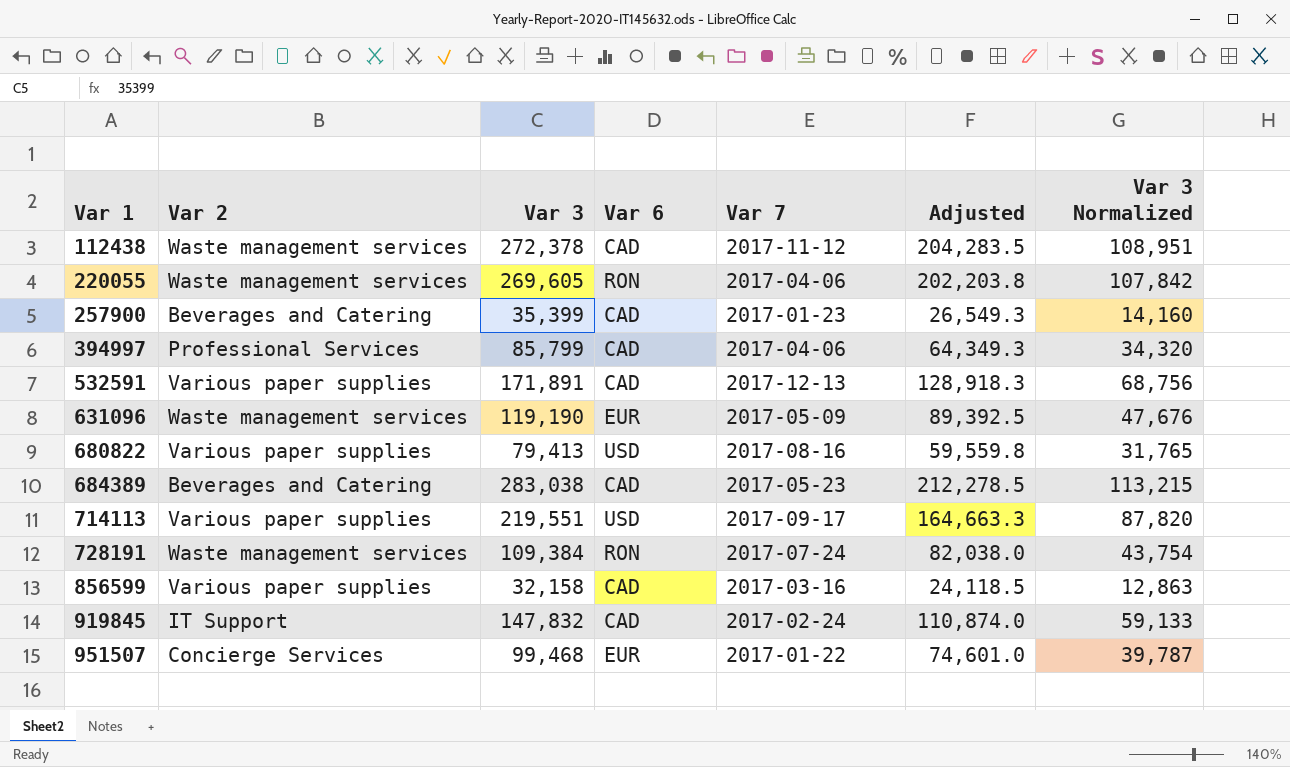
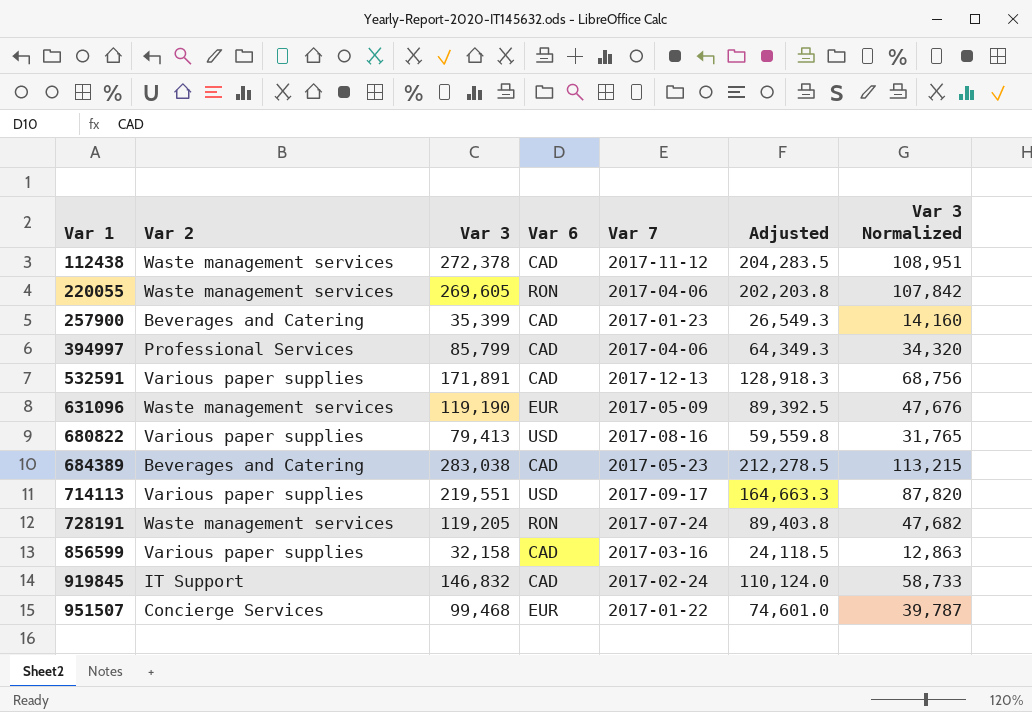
728191 | Var 3: 109,384 -> 119,205
728191 | Adjusted: 82,038.0 -> 89,403.8
728191 | Var 3 Normalized: 43,754 -> 47,682
919845 | Var 3: 147,832 -> 146,832
919845 | Adjusted: 110,874.0 -> 110,124.0
919845 | Var 3 Normalized: 59,133 -> 58,733

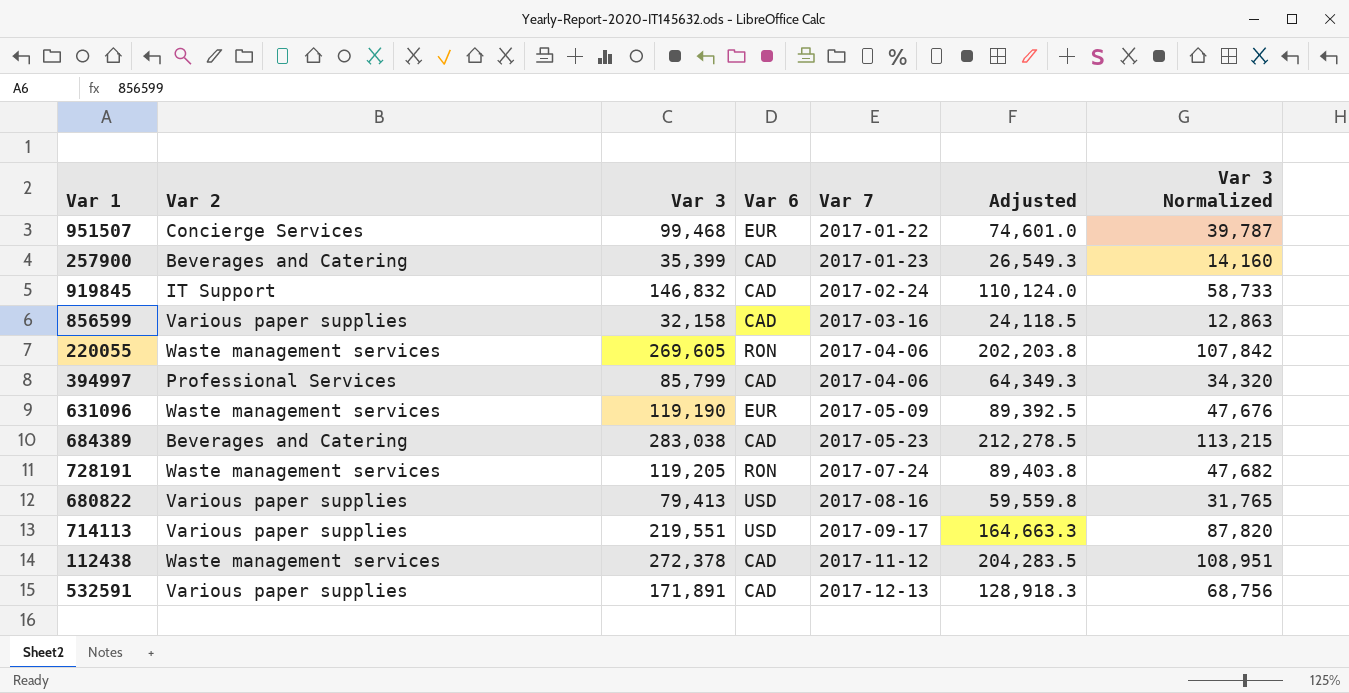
row order: Var 1 ascending -> Var 7 ascending

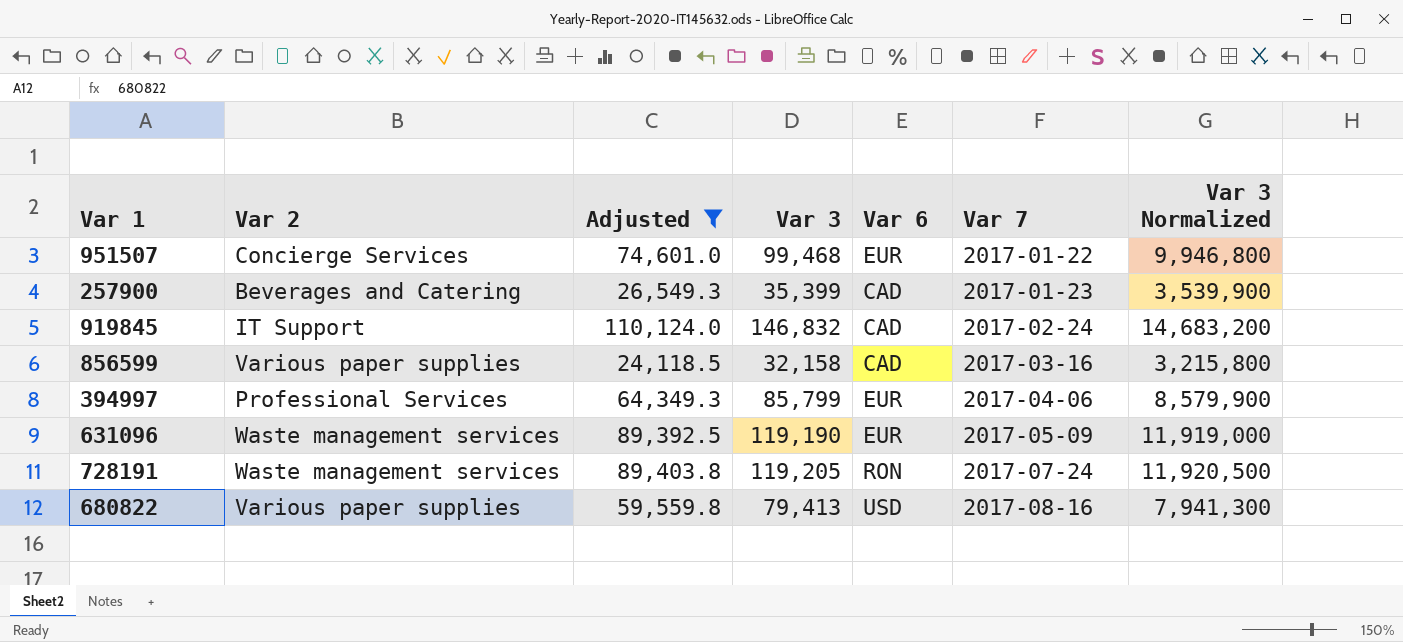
filter: none -> Adjusted <= 110,124.0
column Adjusted | position: 6 -> 3
column Var 3 Normalized | formula: [Var 3] * 0.4 -> [Var 3] * 100
394997 | Var 6: CAD -> EUR

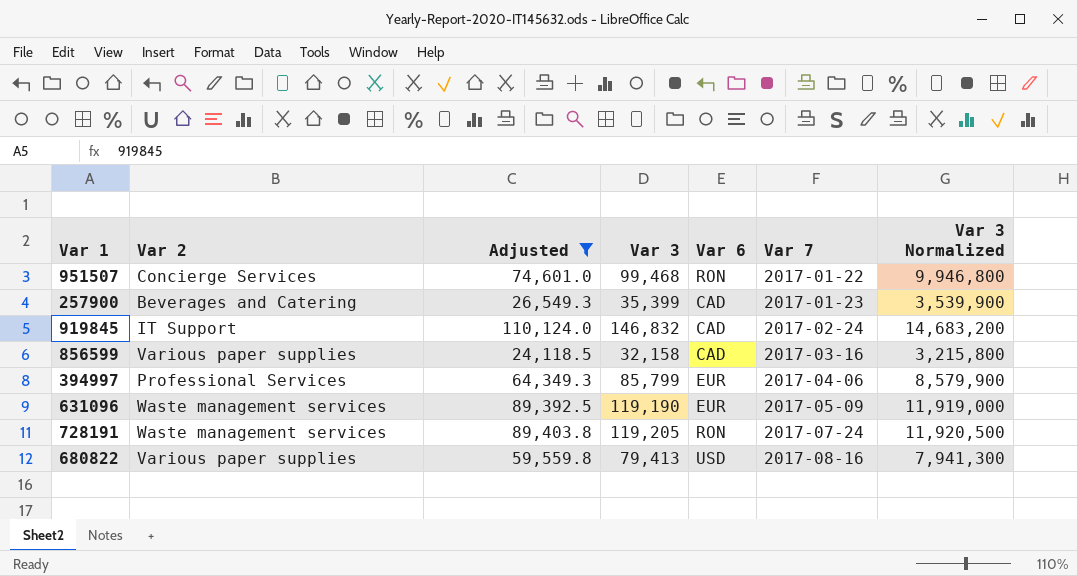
951507 | Var 6: EUR -> RON

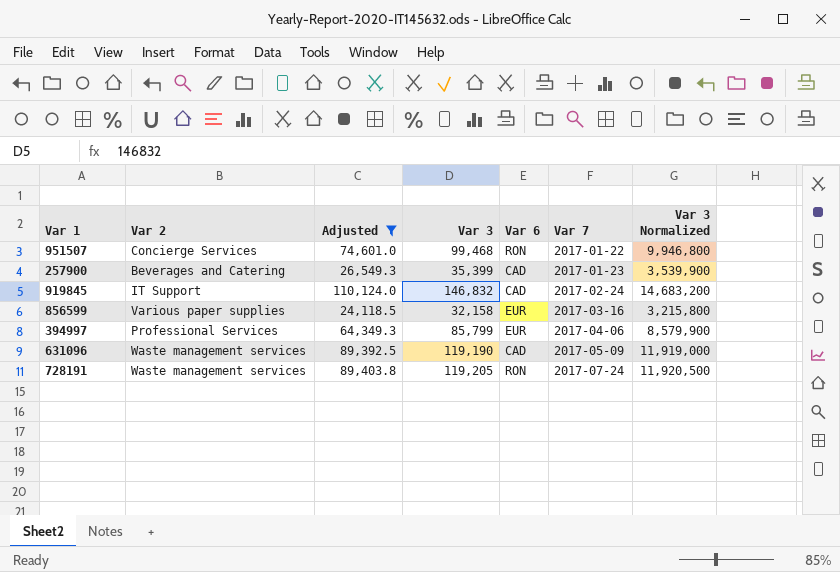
row 680822: Various paper supplies | 59,559.8 | 79,413 | USD | 2017-08-16 | 7,941,300 -> none
856599 | Var 6: CAD -> EUR
631096 | Var 6: EUR -> CAD

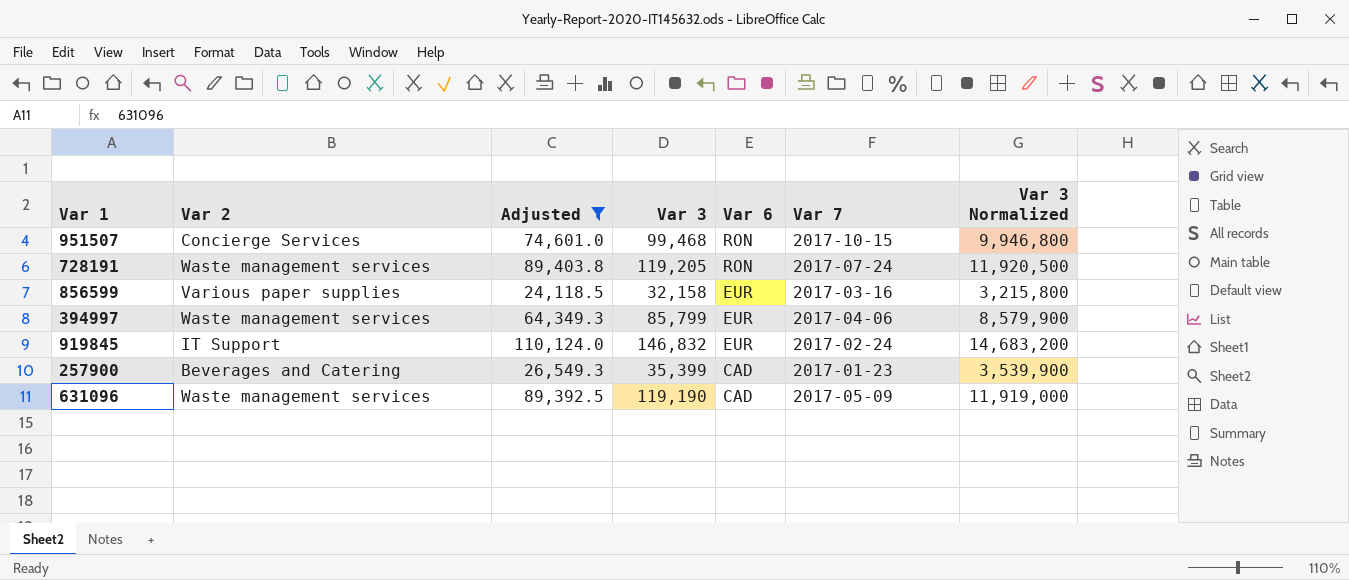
row order: Var 7 ascending -> Var 6 descending
951507 | Var 7: 2017-01-22 -> 2017-10-15
394997 | Var 2: Professional Services -> Waste management services
919845 | Var 6: CAD -> EUR

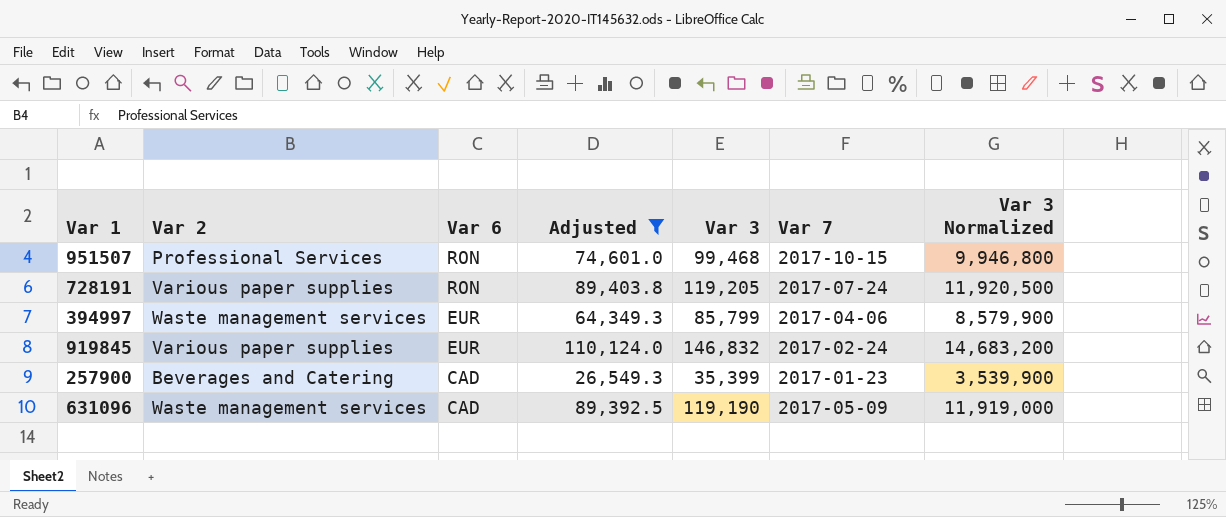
column Var 6 | position: 5 -> 3
row 856599: Various paper supplies | 24,118.5 | 32,158 | EUR | 2017-03-16 | 3,215,800 -> none
951507 | Var 2: Concierge Services -> Professional Services
728191 | Var 2: Waste management services -> Various paper supplies
919845 | Var 2: IT Support -> Various paper supplies

